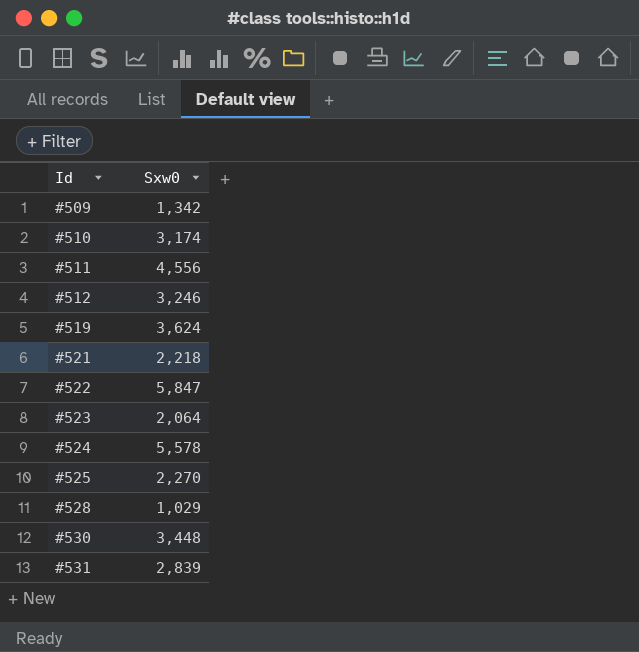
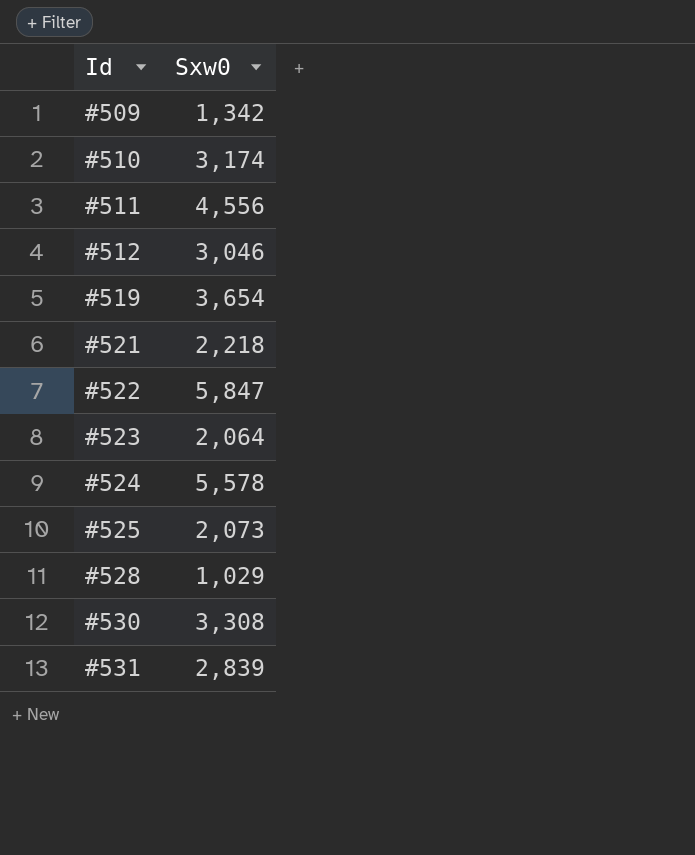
#512 | Sxw0: 3,246 -> 3,046
#519 | Sxw0: 3,624 -> 3,654
#525 | Sxw0: 2,270 -> 2,073
#530 | Sxw0: 3,448 -> 3,308

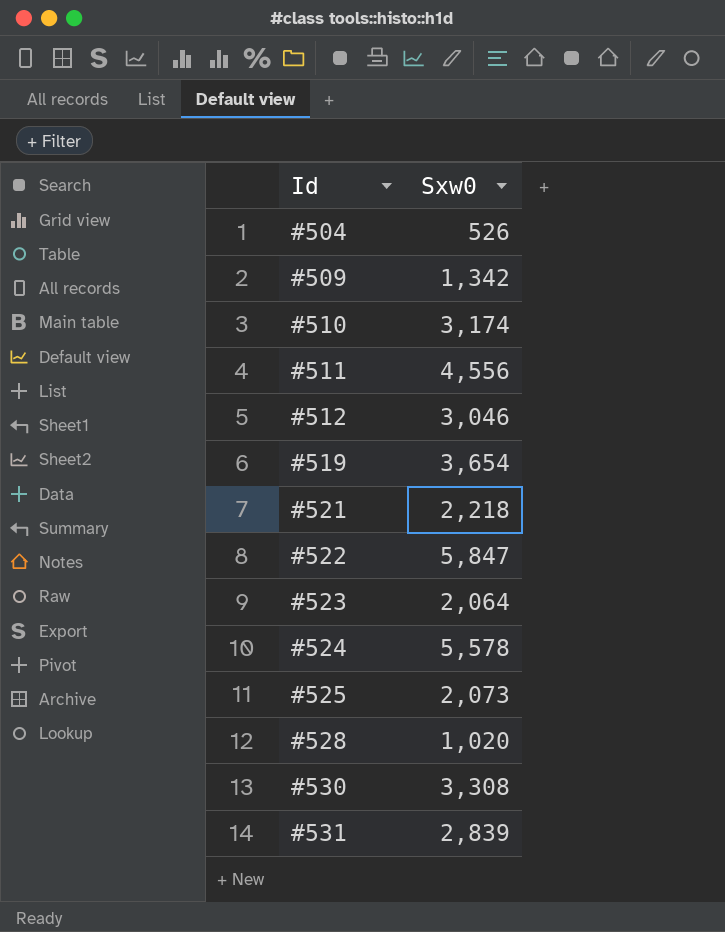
row #504: none -> 526
#528 | Sxw0: 1,029 -> 1,020

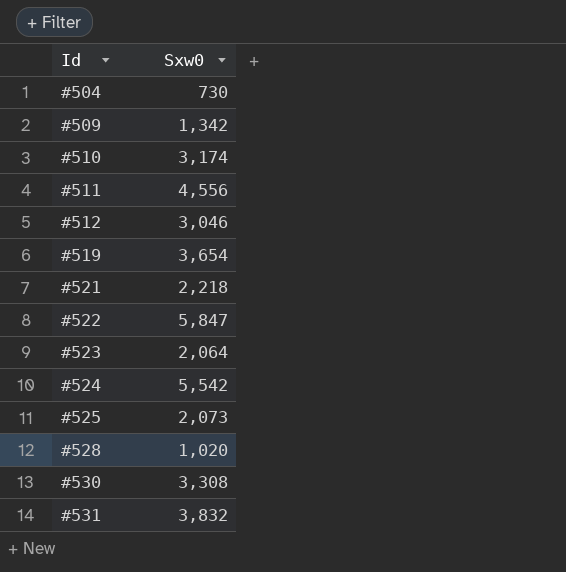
#504 | Sxw0: 526 -> 730
#524 | Sxw0: 5,578 -> 5,542
#531 | Sxw0: 2,839 -> 3,832

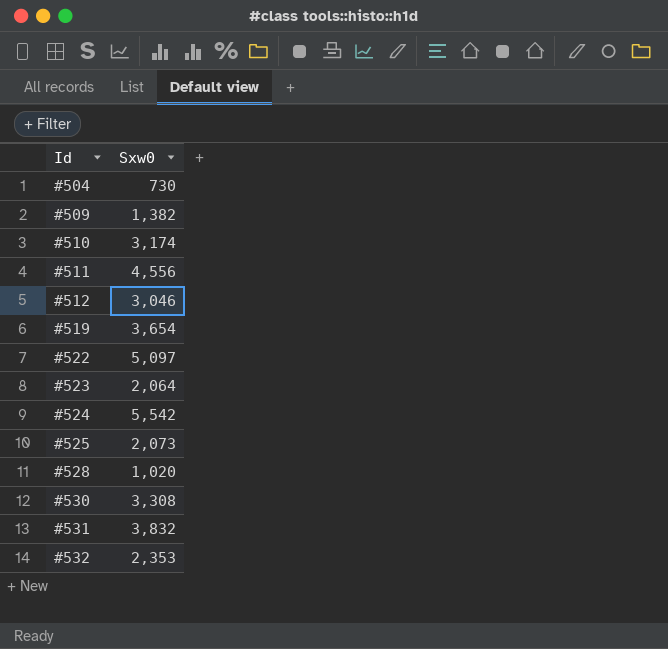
row #521: 2,218 -> none
#509 | Sxw0: 1,342 -> 1,382
#522 | Sxw0: 5,847 -> 5,097
row #532: none -> 2,353

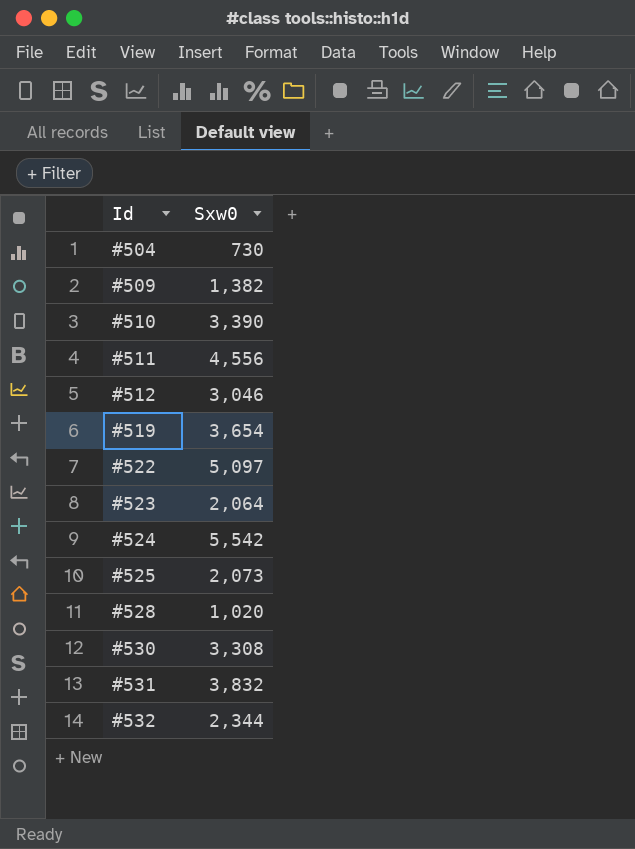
#510 | Sxw0: 3,174 -> 3,390
#532 | Sxw0: 2,353 -> 2,344

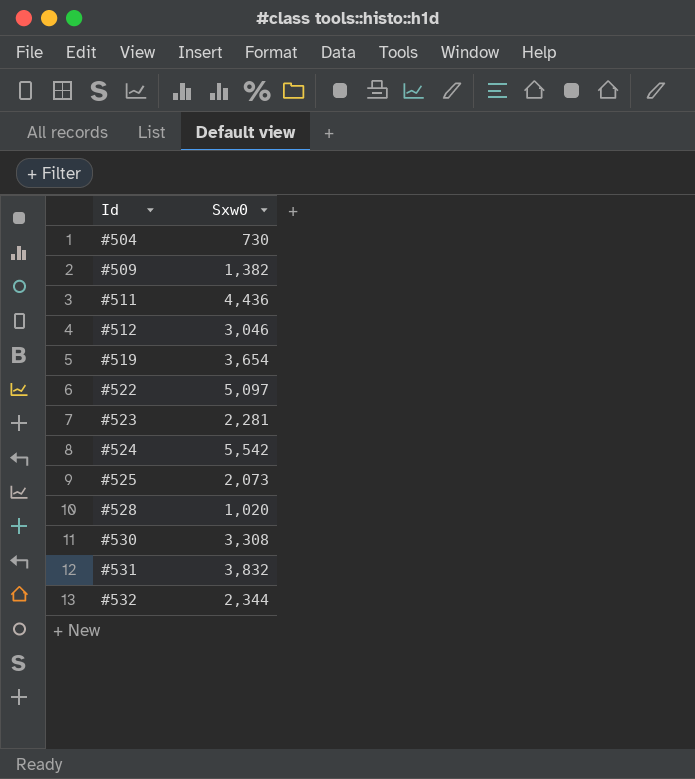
row #510: 3,390 -> none
#511 | Sxw0: 4,556 -> 4,436
#523 | Sxw0: 2,064 -> 2,281

